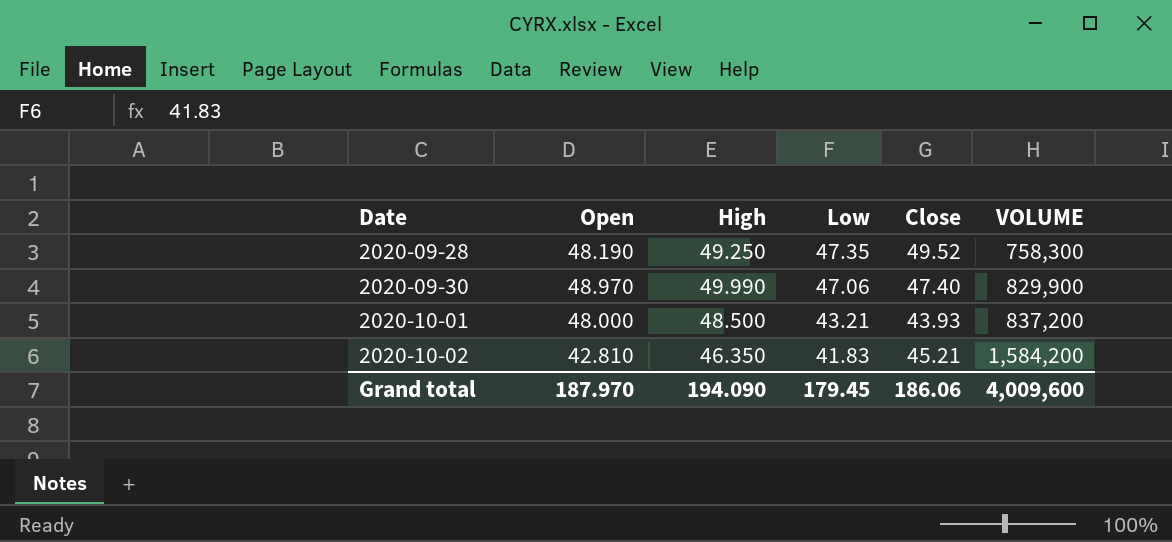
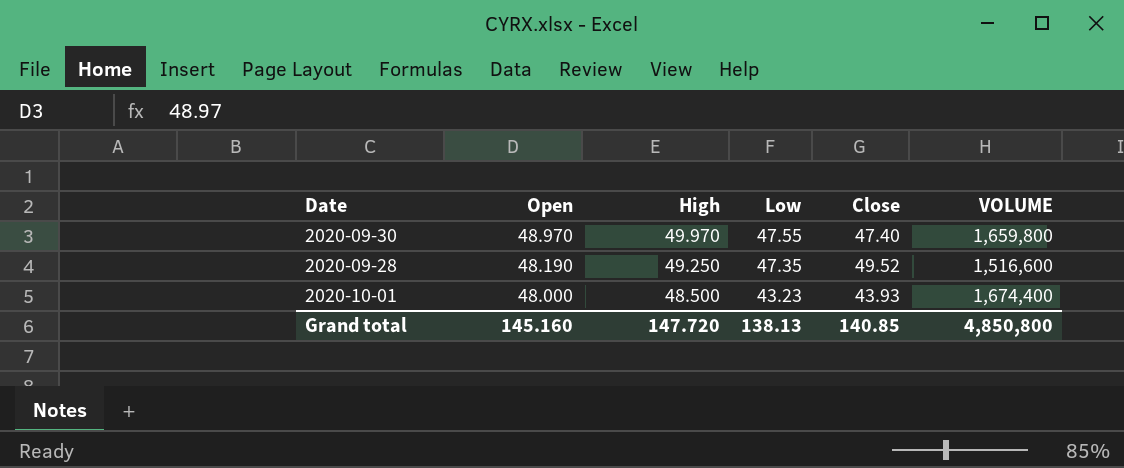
row order: Date ascending -> Open descending
row 2020-10-02: 42.810 | 46.350 | 41.83 | 45.21 | 1,584,200 -> none
2020-09-30 | High: 49.990 -> 49.970
2020-09-30 | Low: 47.06 -> 47.55
2020-09-30 | VOLUME: 829,900 -> 1,659,800
2020-09-28 | VOLUME: 758,300 -> 1,516,600
2020-10-01 | Low: 43.21 -> 43.23
2020-10-01 | VOLUME: 837,200 -> 1,674,400
Grand total | Open: 187.970 -> 145.160
Grand total | High: 194.090 -> 147.720
Grand total | Low: 179.45 -> 138.13
Grand total | Close: 186.06 -> 140.85
Grand total | VOLUME: 4,009,600 -> 4,850,800

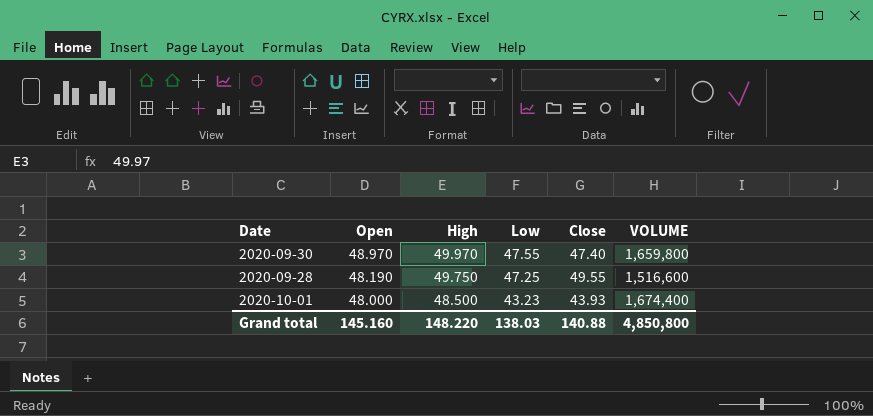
2020-09-28 | High: 49.250 -> 49.750
2020-09-28 | Low: 47.35 -> 47.25
2020-09-28 | Close: 49.52 -> 49.55
Grand total | High: 147.720 -> 148.220
Grand total | Low: 138.13 -> 138.03
Grand total | Close: 140.85 -> 140.88

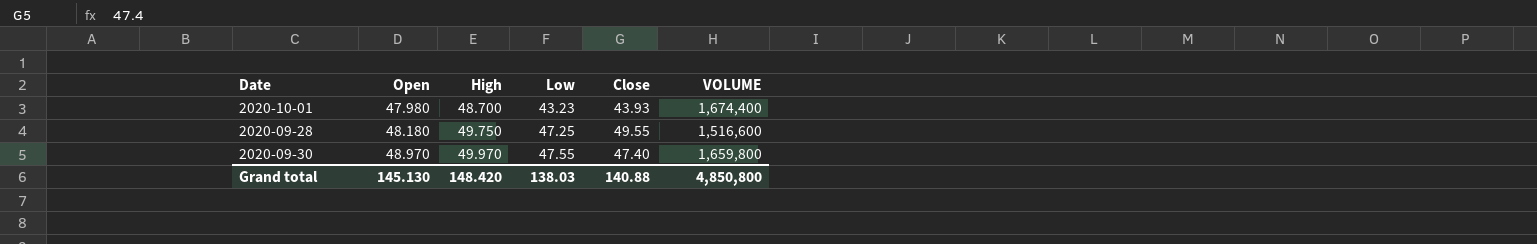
row order: Open descending -> Open ascending
2020-10-01 | Open: 48.000 -> 47.980
2020-10-01 | High: 48.500 -> 48.700
2020-09-28 | Open: 48.190 -> 48.180
Grand total | Open: 145.160 -> 145.130
Grand total | High: 148.220 -> 148.420

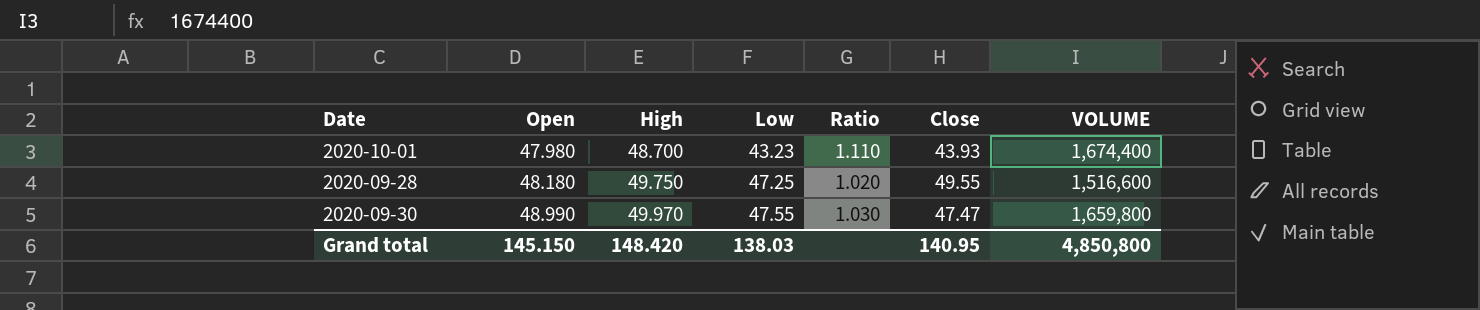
column Ratio | formula: none -> [Open] / [Low]
2020-09-30 | Open: 48.970 -> 48.990
2020-09-30 | Close: 47.40 -> 47.47
Grand total | Open: 145.130 -> 145.150
Grand total | Close: 140.88 -> 140.95

